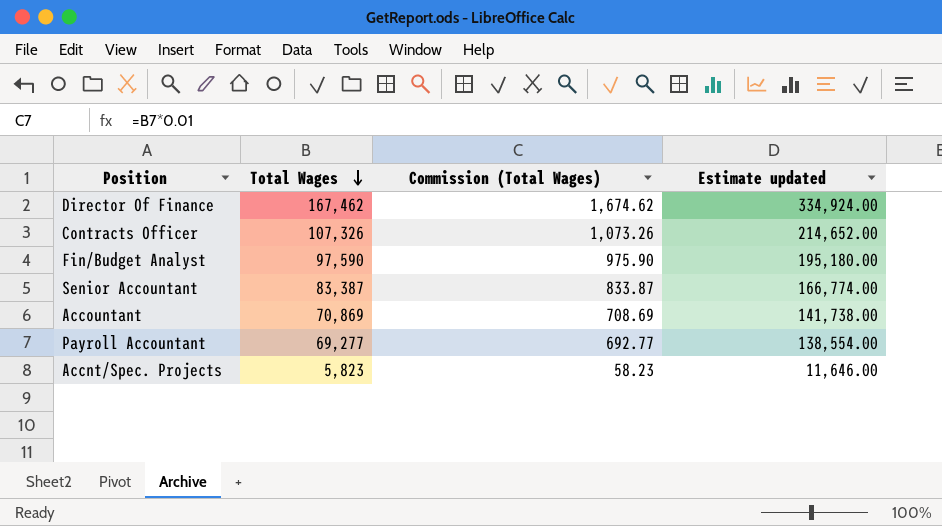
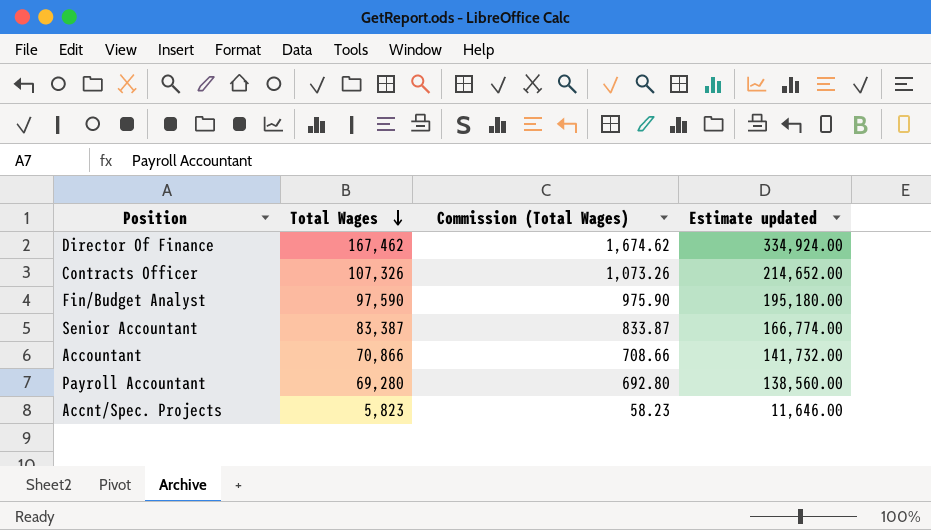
Accountant | Total Wages: 70,869 -> 70,866
Accountant | Commission (Total Wages): 708.69 -> 708.66
Accountant | Estimate updated: 141,738.00 -> 141,732.00
Payroll Accountant | Total Wages: 69,277 -> 69,280
Payroll Accountant | Commission (Total Wages): 692.77 -> 692.80
Payroll Accountant | Estimate updated: 138,554.00 -> 138,560.00

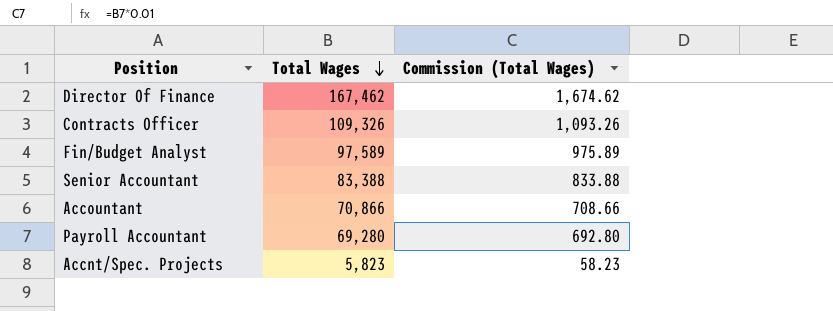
column Estimate updated | formula: [Total Wages] * 2 -> none
Contracts Officer | Total Wages: 107,326 -> 109,326
Contracts Officer | Commission (Total Wages): 1,073.26 -> 1,093.26
Fin/Budget Analyst | Total Wages: 97,590 -> 97,589
Fin/Budget Analyst | Commission (Total Wages): 975.90 -> 975.89
Senior Accountant | Total Wages: 83,387 -> 83,388
Senior Accountant | Commission (Total Wages): 833.87 -> 833.88

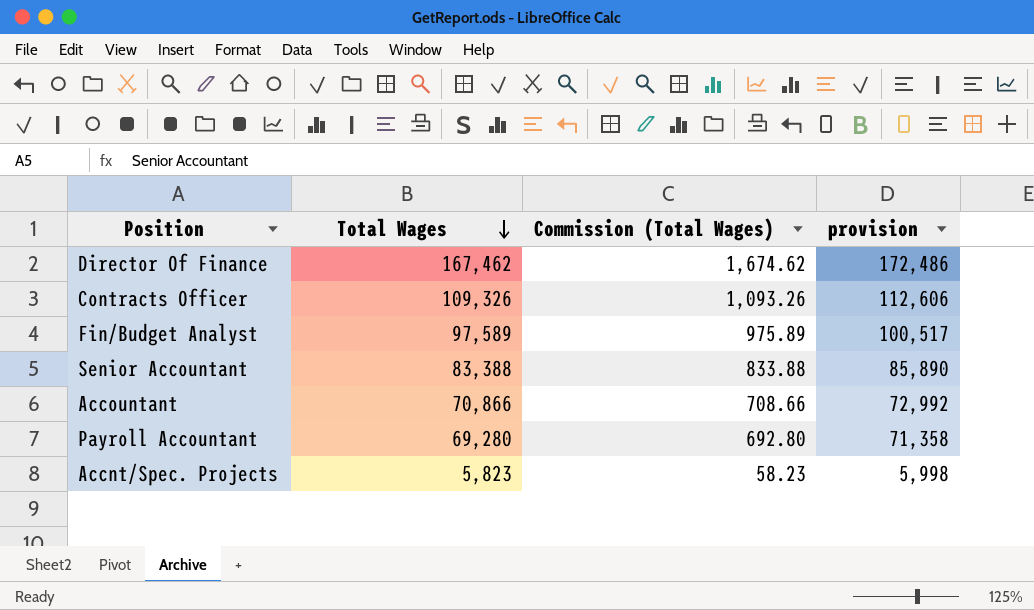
column provision | formula: none -> [Total Wages] * 1.03

